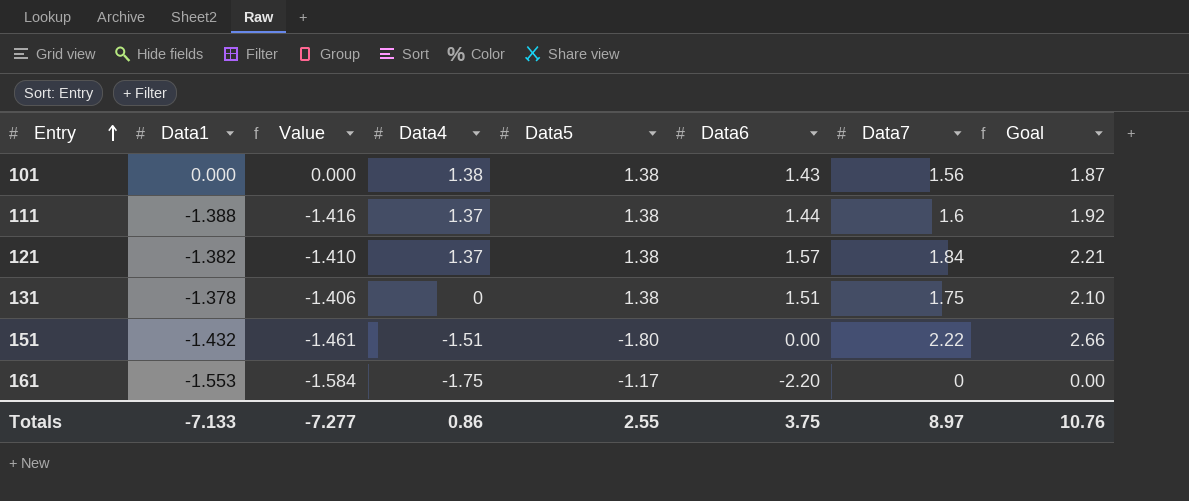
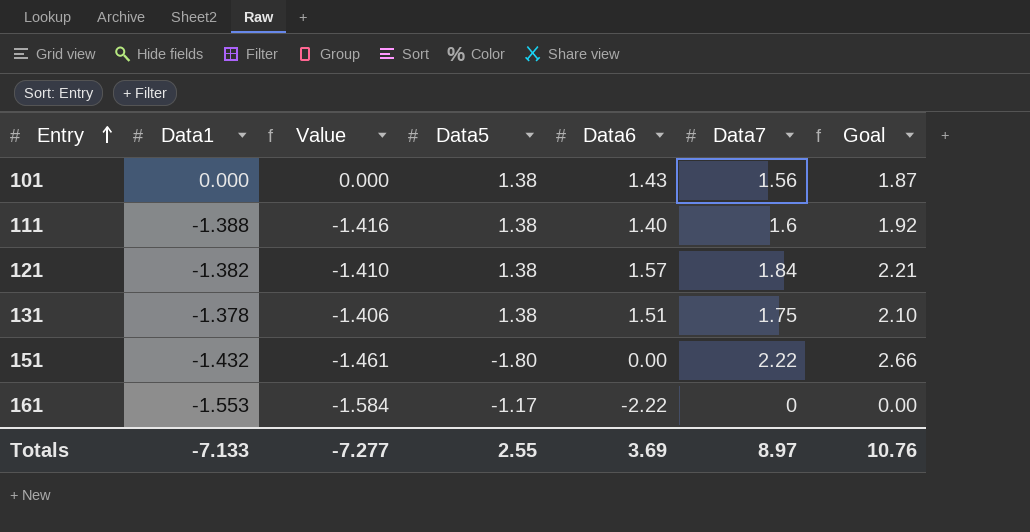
column Data4 | position: 4 -> none
111 | Data6: 1.44 -> 1.40
161 | Data6: -2.20 -> -2.22
Totals | Data6: 3.75 -> 3.69

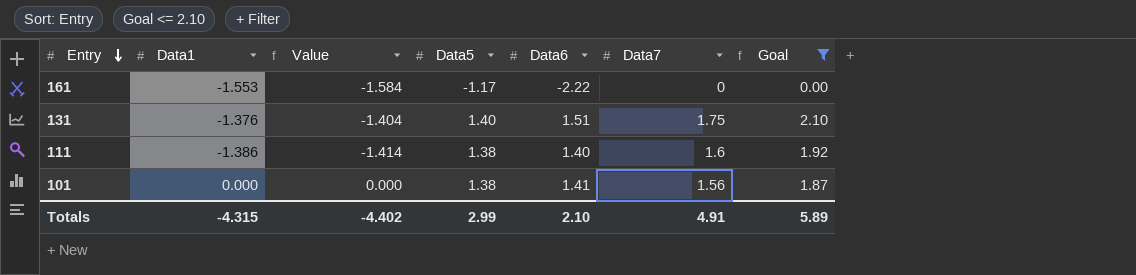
filter: none -> Goal <= 2.10
row order: Entry ascending -> Entry descending
131 | Data1: -1.378 -> -1.376
131 | Value: -1.406 -> -1.404
131 | Data5: 1.38 -> 1.40
111 | Data1: -1.388 -> -1.386
111 | Value: -1.416 -> -1.414
101 | Data6: 1.43 -> 1.41
Totals | Data1: -7.133 -> -4.315
Totals | Value: -7.277 -> -4.402
Totals | Data5: 2.55 -> 2.99
Totals | Data6: 3.69 -> 2.10
Totals | Data7: 8.97 -> 4.91
Totals | Goal: 10.76 -> 5.89

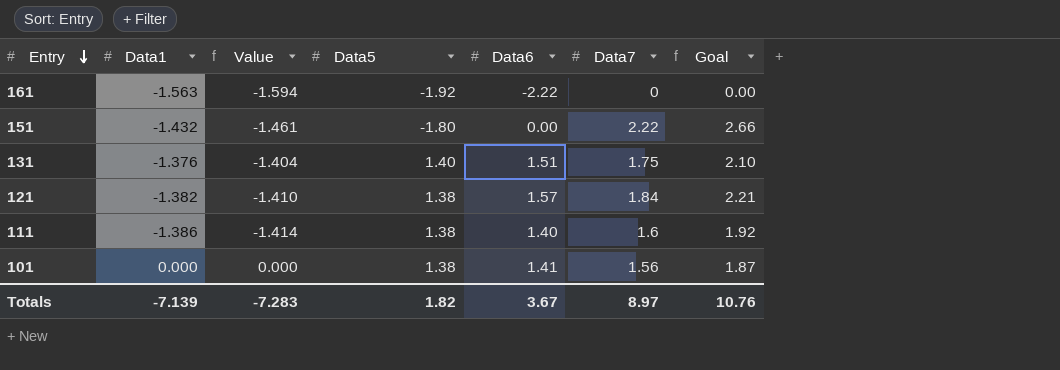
filter: Goal <= 2.10 -> none
161 | Data1: -1.553 -> -1.563
161 | Value: -1.584 -> -1.594
161 | Data5: -1.17 -> -1.92
Totals | Data1: -4.315 -> -7.139
Totals | Value: -4.402 -> -7.283
Totals | Data5: 2.99 -> 1.82
Totals | Data6: 2.10 -> 3.67
Totals | Data7: 4.91 -> 8.97
Totals | Goal: 5.89 -> 10.76

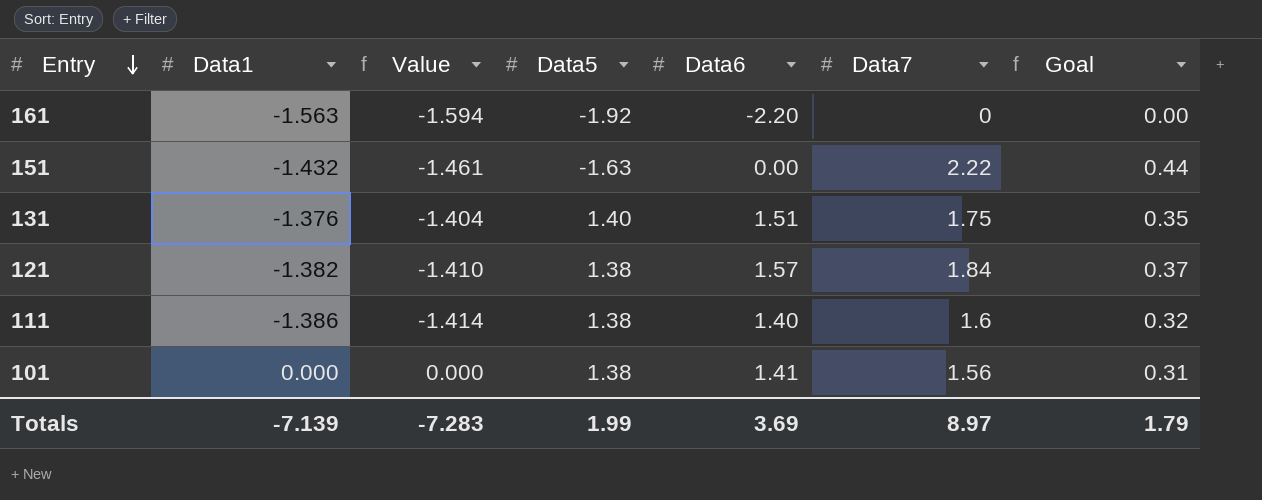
column Goal | formula: [Data7] * 1.2 -> [Data7] * 0.2
161 | Data6: -2.22 -> -2.20
151 | Data5: -1.80 -> -1.63
Totals | Data5: 1.82 -> 1.99
Totals | Data6: 3.67 -> 3.69
Totals | Goal: 10.76 -> 1.79

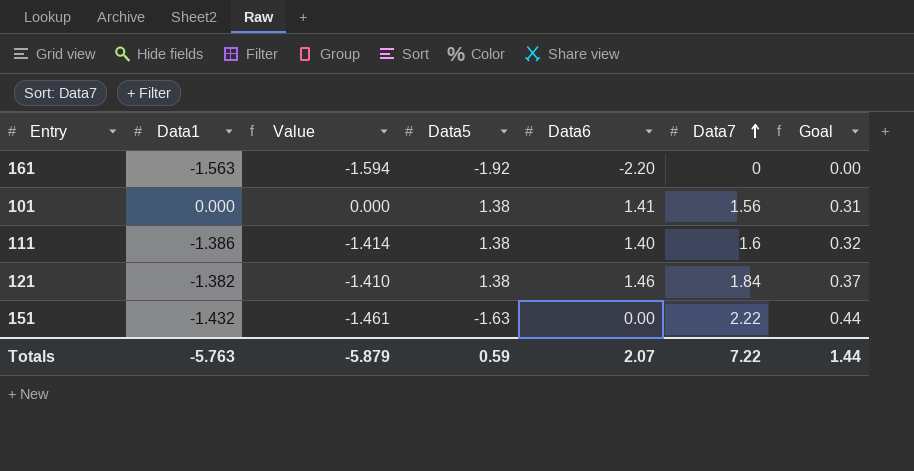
row order: Entry descending -> Data7 ascending
row 131: -1.376 | -1.404 | 1.40 | 1.51 | 1.75 | 0.35 -> none
121 | Data6: 1.57 -> 1.46
Totals | Data1: -7.139 -> -5.763
Totals | Value: -7.283 -> -5.879
Totals | Data5: 1.99 -> 0.59
Totals | Data6: 3.69 -> 2.07
Totals | Data7: 8.97 -> 7.22
Totals | Goal: 1.79 -> 1.44

